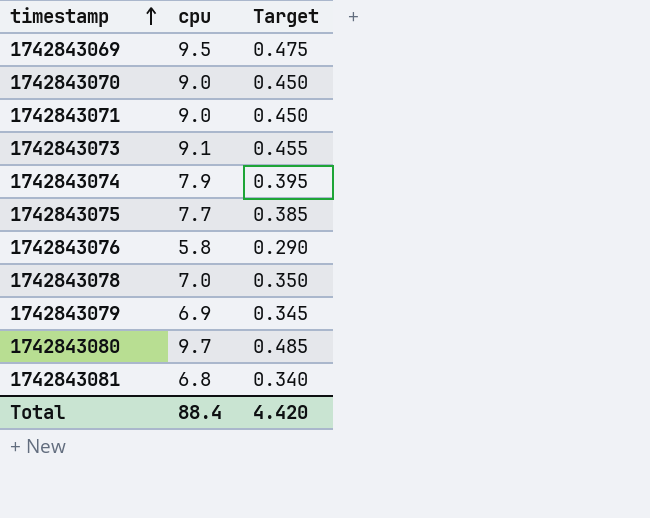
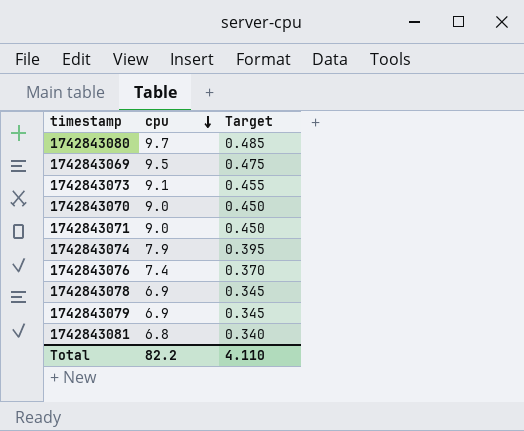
row order: timestamp ascending -> cpu descending
row 1742843075: 7.7 | 0.385 -> none
1742843076 | cpu: 5.8 -> 7.4
1742843076 | Target: 0.290 -> 0.370
1742843078 | cpu: 7.0 -> 6.9
1742843078 | Target: 0.350 -> 0.345
Total | cpu: 88.4 -> 82.2
Total | Target: 4.420 -> 4.110

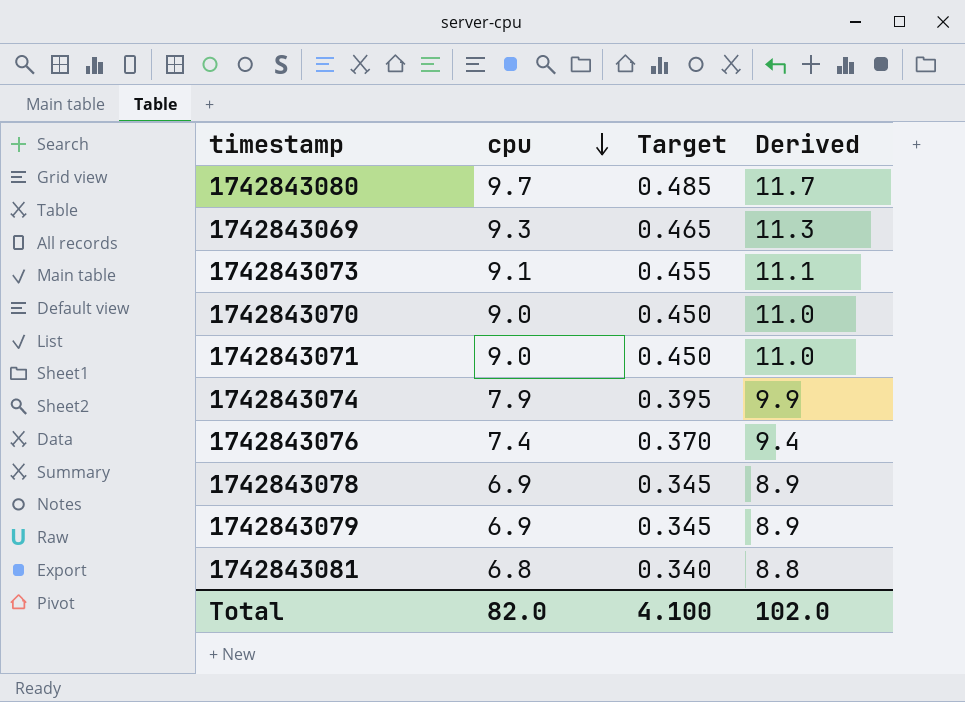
column Derived | formula: none -> [cpu] + 2
1742843069 | cpu: 9.5 -> 9.3
1742843069 | Target: 0.475 -> 0.465
Total | cpu: 82.2 -> 82.0
Total | Target: 4.110 -> 4.100

